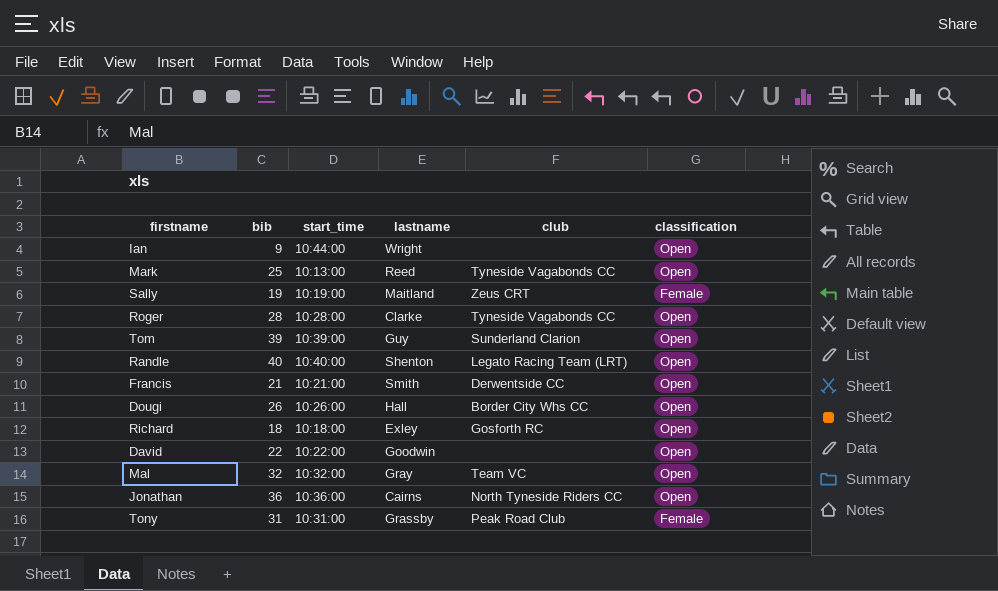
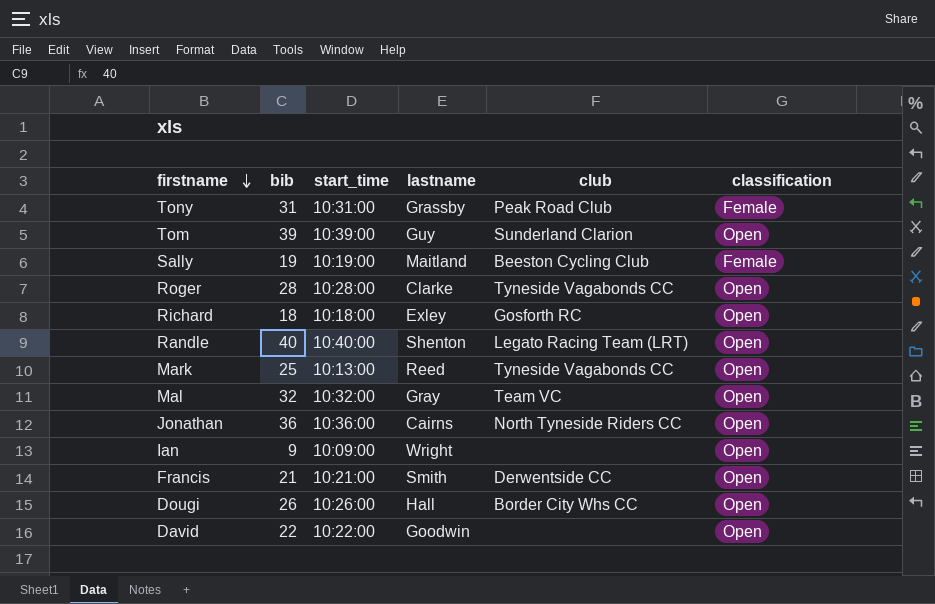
row order: none -> firstname descending
Sally | club: Zeus CRT -> Beeston Cycling Club
Ian | start_time: 10:44:00 -> 10:09:00

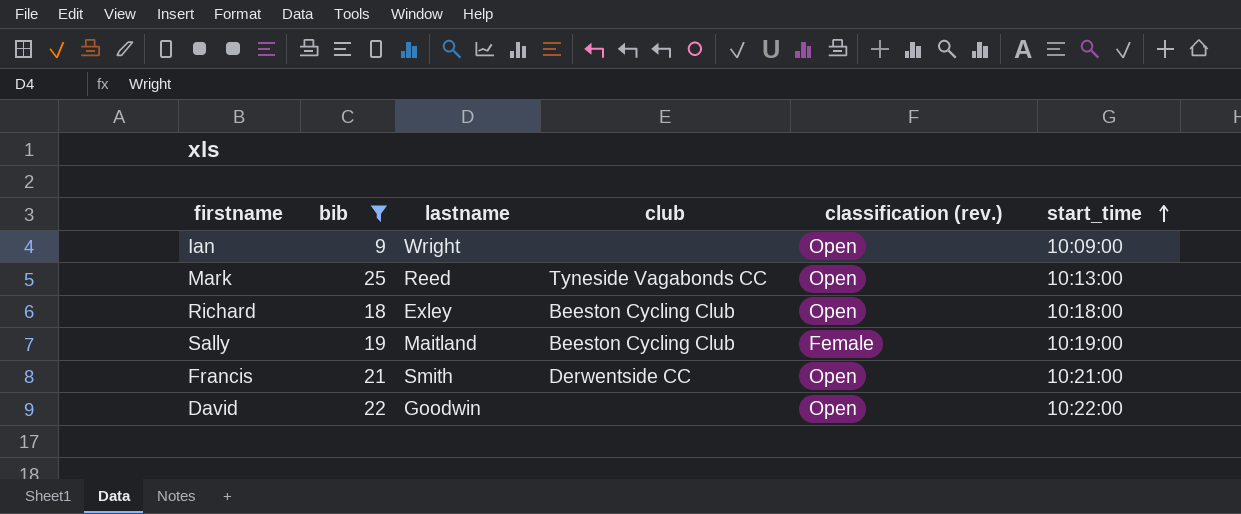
filter: none -> bib <= 25
row order: firstname descending -> start_time ascending
column name: classification -> classification (rev.)
column start_time | position: 3 -> 6
Richard | club: Gosforth RC -> Beeston Cycling Club

